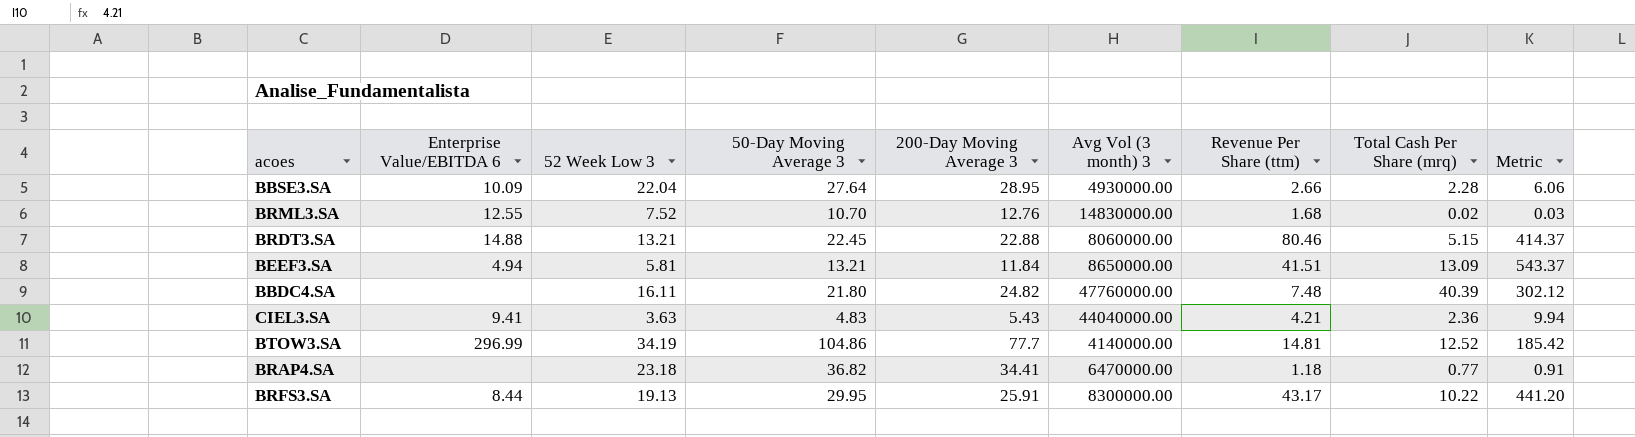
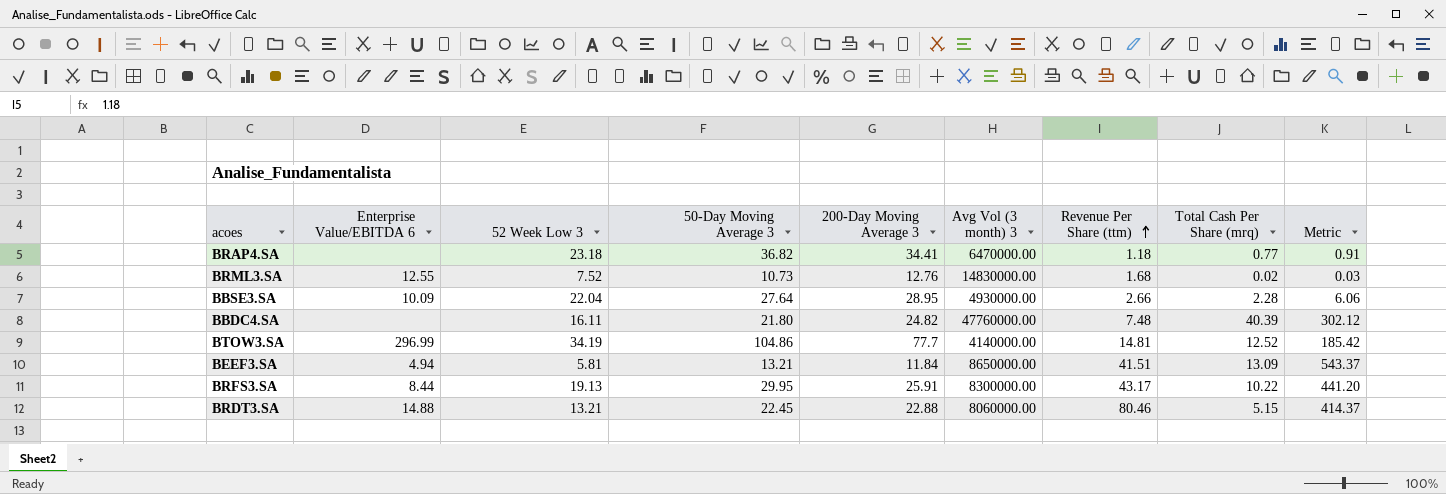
row order: none -> Revenue Per Share (ttm) ascending
row CIEL3.SA: 9.41 | 3.63 | 4.83 | 5.43 | 44040000.00 | 4.21 | 2.36 | 9.94 -> none
BRML3.SA | 50-Day Moving Average 3: 10.70 -> 10.73

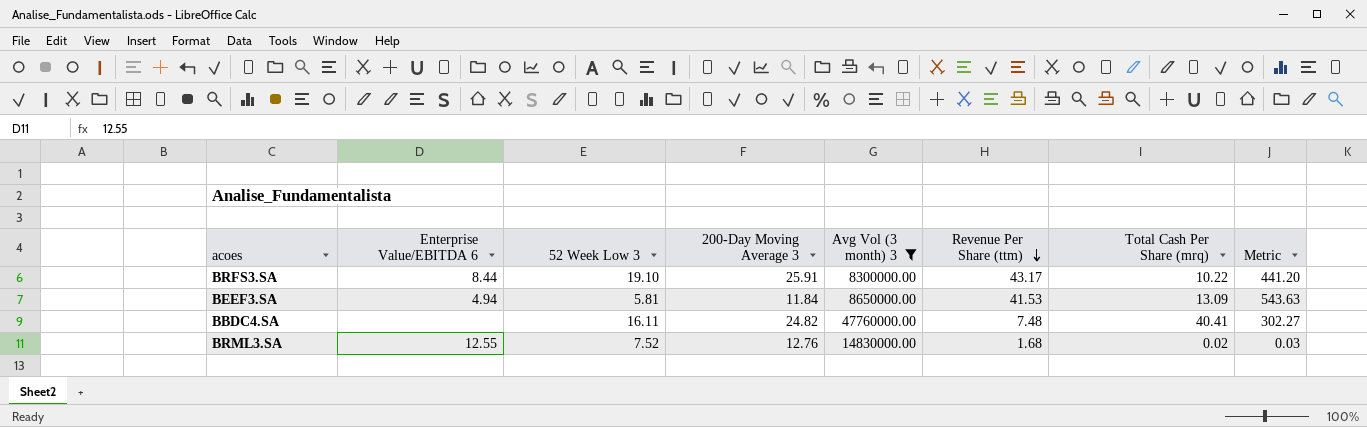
filter: none -> Avg Vol (3 month) 3 >= 8300000.00
row order: Revenue Per Share (ttm) ascending -> Revenue Per Share (ttm) descending
column 50-Day Moving Average 3 | position: 4 -> none
BRFS3.SA | 52 Week Low 3: 19.13 -> 19.10
BEEF3.SA | Revenue Per Share (ttm): 41.51 -> 41.53
BEEF3.SA | Metric: 543.37 -> 543.63
BBDC4.SA | Total Cash Per Share (mrq): 40.39 -> 40.41
BBDC4.SA | Metric: 302.12 -> 302.27

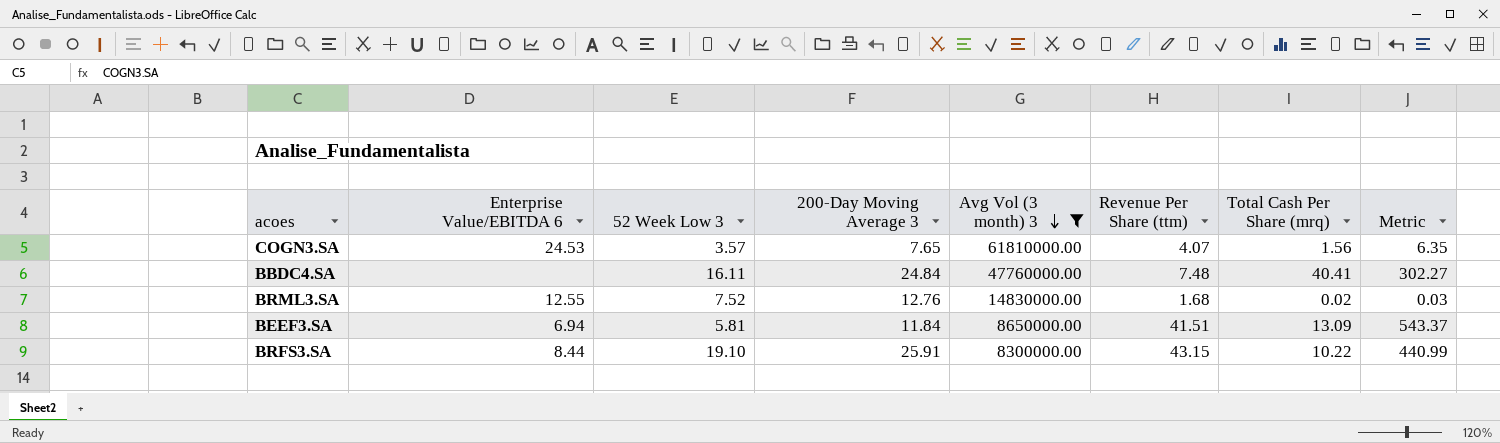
row order: Revenue Per Share (ttm) descending -> Avg Vol (3 month) 3 descending
row COGN3.SA: none -> 24.53 | 3.57 | 7.65 | 61810000.00 | 4.07 | 1.56 | 6.35
BBDC4.SA | 200-Day Moving Average 3: 24.82 -> 24.84
BEEF3.SA | Enterprise Value/EBITDA 6: 4.94 -> 6.94
BEEF3.SA | Revenue Per Share (ttm): 41.53 -> 41.51
BEEF3.SA | Metric: 543.63 -> 543.37
BRFS3.SA | Revenue Per Share (ttm): 43.17 -> 43.15
BRFS3.SA | Metric: 441.20 -> 440.99

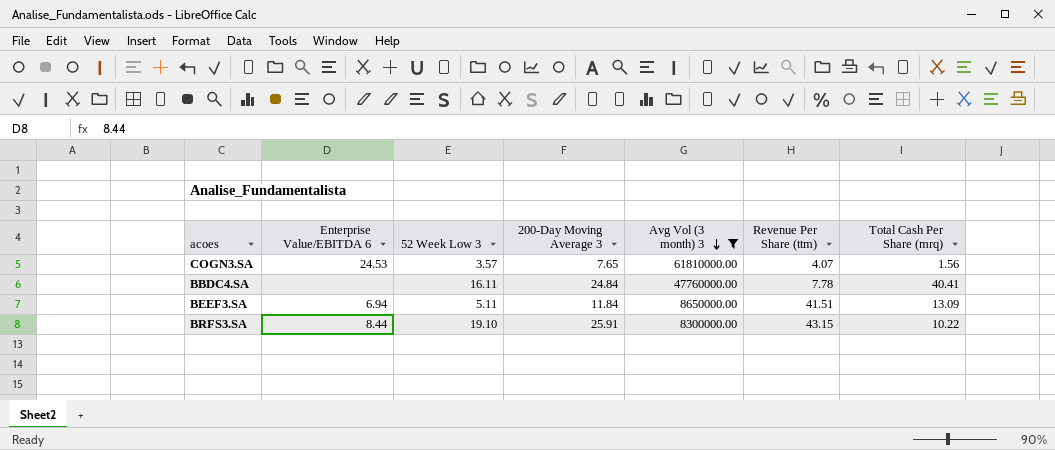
column Metric | formula: [Revenue Per Share (ttm)] * [Total Cash Per Share (mrq)] -> none
row BRML3.SA: 12.55 | 7.52 | 12.76 | 14830000.00 | 1.68 | 0.02 | 0.03 -> none
BBDC4.SA | Revenue Per Share (ttm): 7.48 -> 7.78
BEEF3.SA | 52 Week Low 3: 5.81 -> 5.11

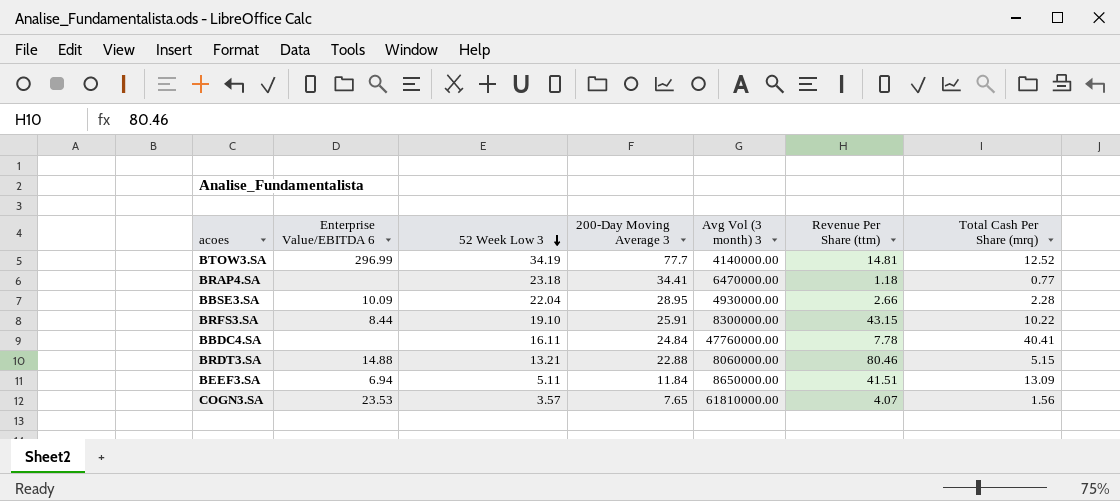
filter: Avg Vol (3 month) 3 >= 8300000.00 -> none
row order: Avg Vol (3 month) 3 descending -> 52 Week Low 3 descending
COGN3.SA | Enterprise Value/EBITDA 6: 24.53 -> 23.53

